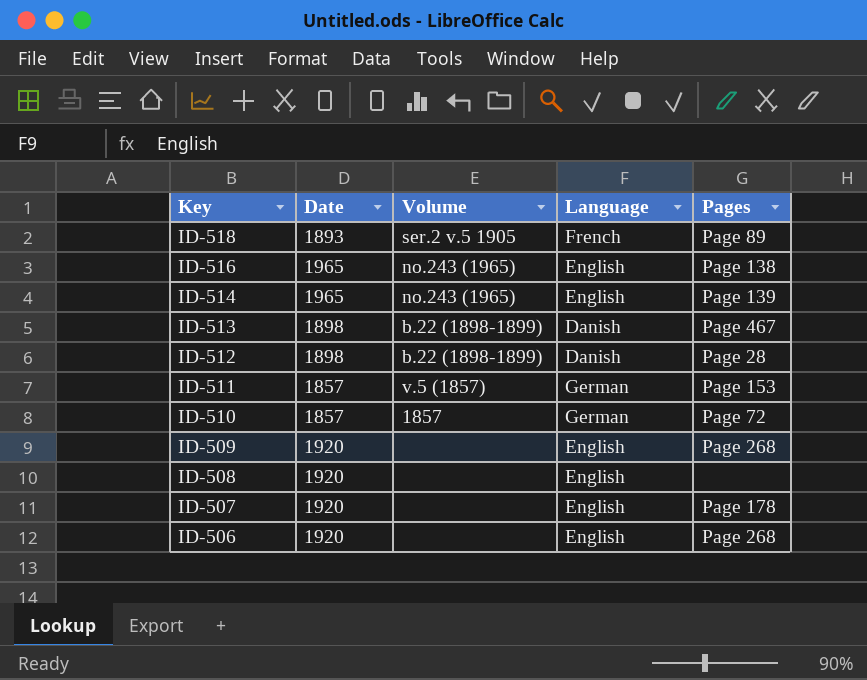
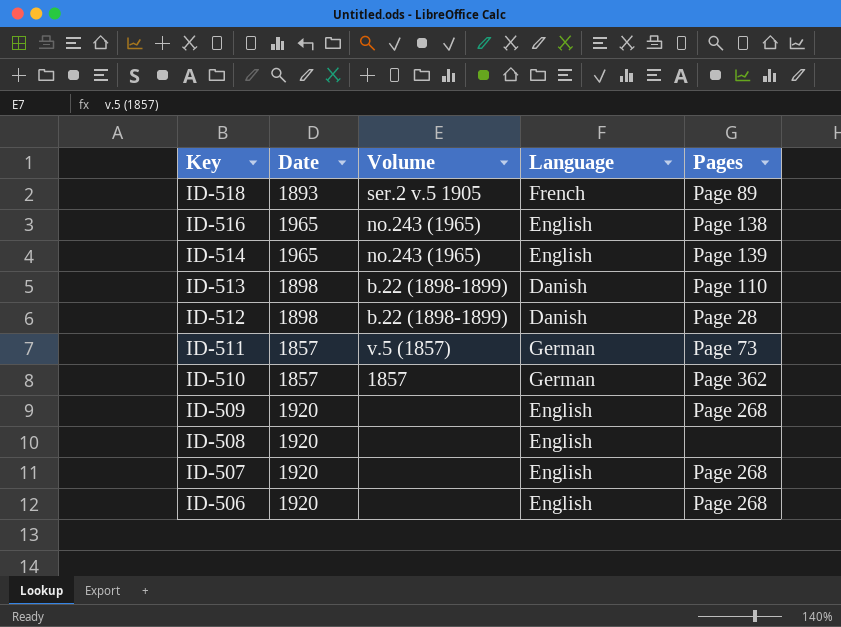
ID-513 | Pages: Page 467 -> Page 110
ID-511 | Pages: Page 153 -> Page 73
ID-510 | Pages: Page 72 -> Page 362
ID-507 | Pages: Page 178 -> Page 268

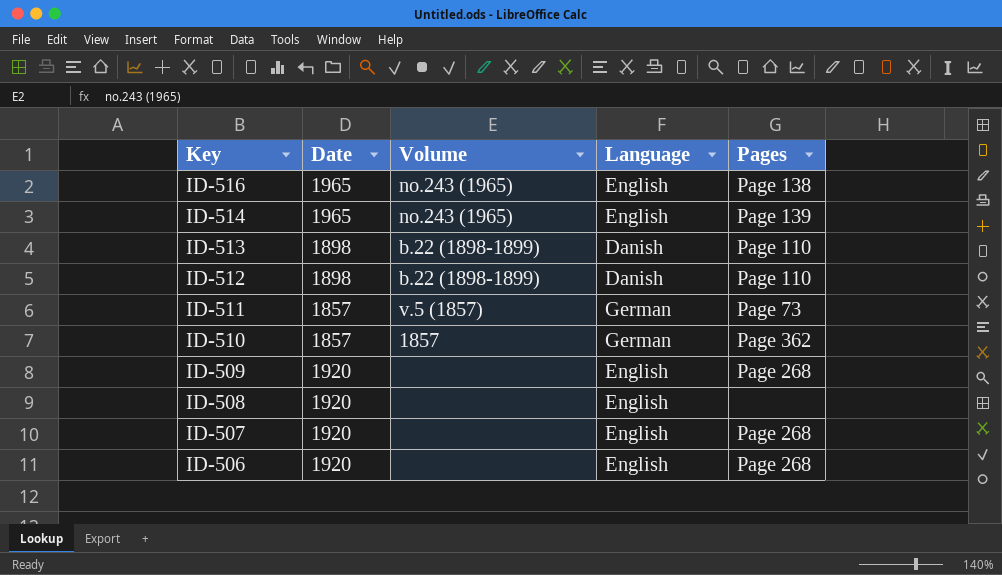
row ID-518: 1893 | ser.2 v.5 1905 | French | Page 89 -> none
ID-512 | Pages: Page 28 -> Page 110

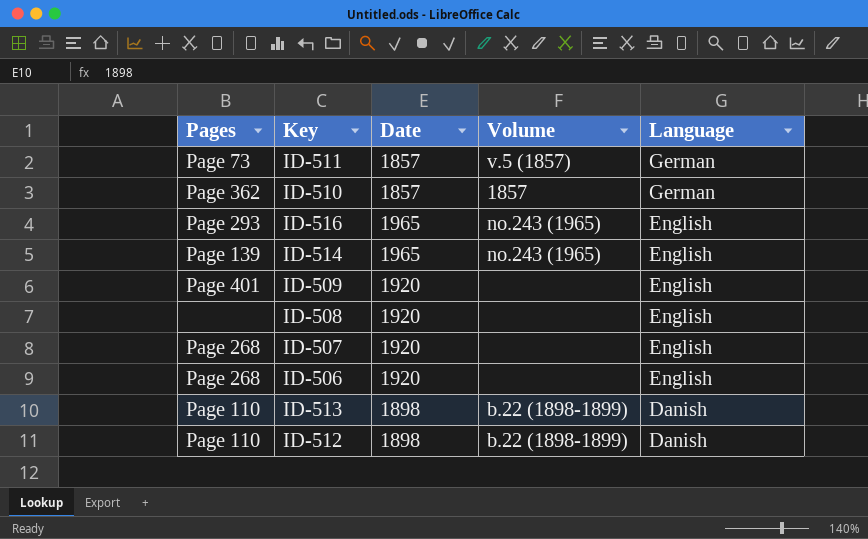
row order: Key descending -> Language descending
column Pages | position: 5 -> 1
ID-516 | Pages: Page 138 -> Page 293
ID-509 | Pages: Page 268 -> Page 401

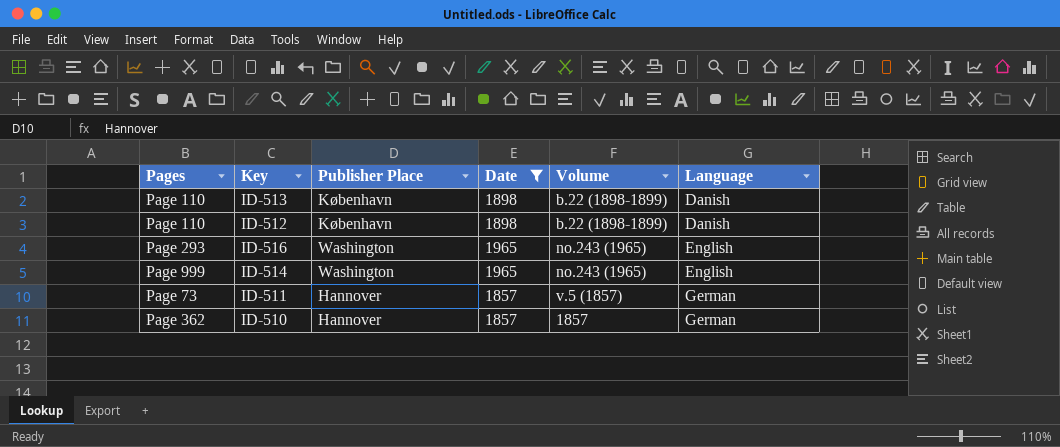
filter: none -> Date != 1920
row order: Language descending -> Language ascending
column Publisher Place | position: none -> 3
ID-514 | Pages: Page 139 -> Page 999

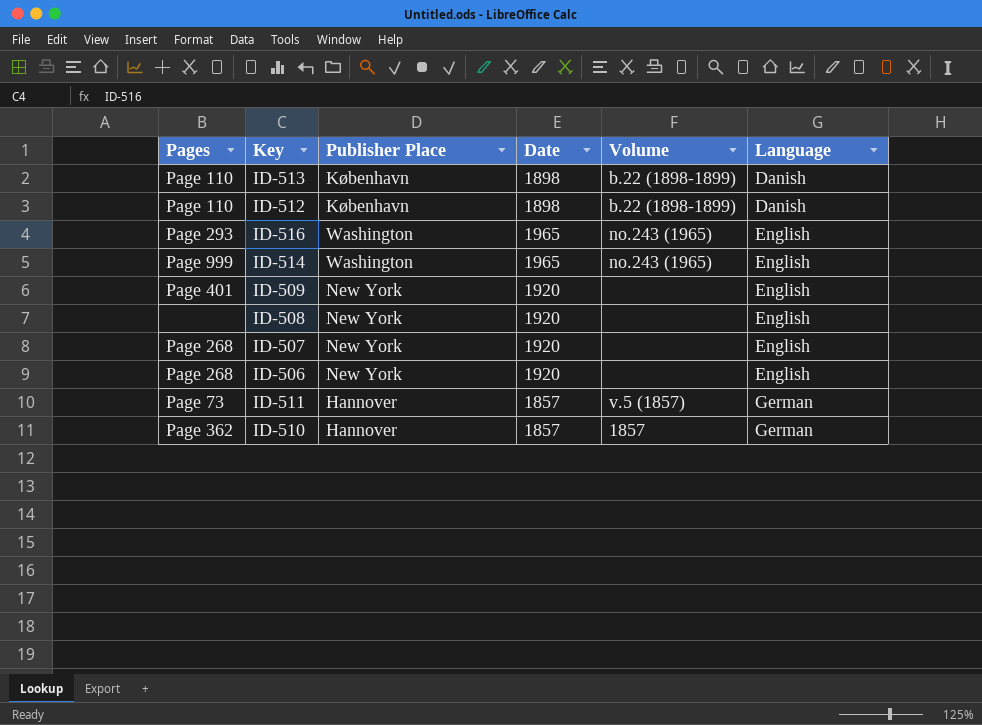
filter: Date != 1920 -> none

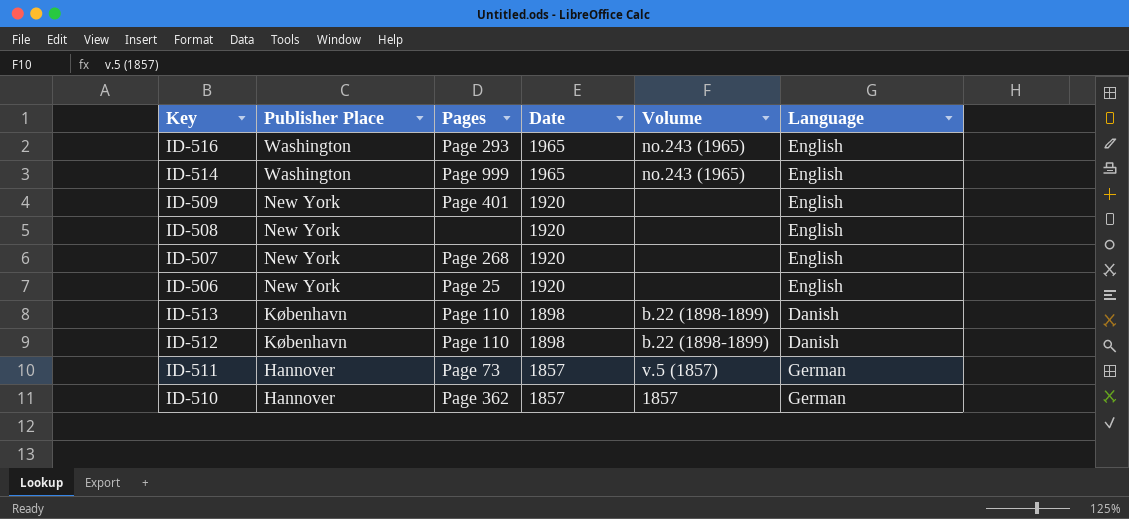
row order: Language ascending -> Publisher Place descending
column Pages | position: 1 -> 3
ID-506 | Pages: Page 268 -> Page 25

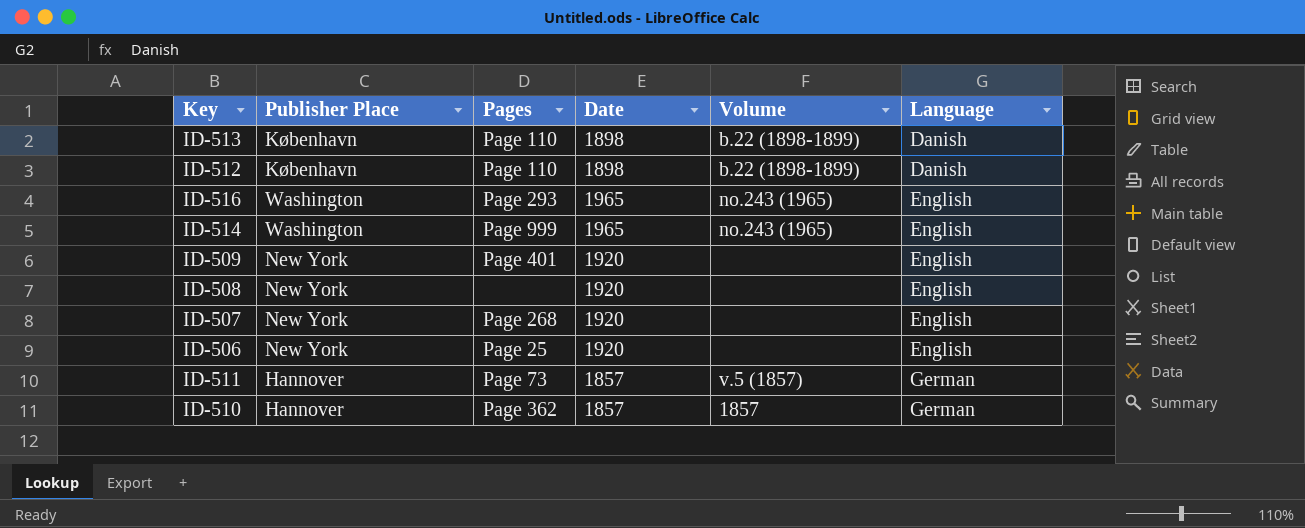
row order: Publisher Place descending -> Language ascending

